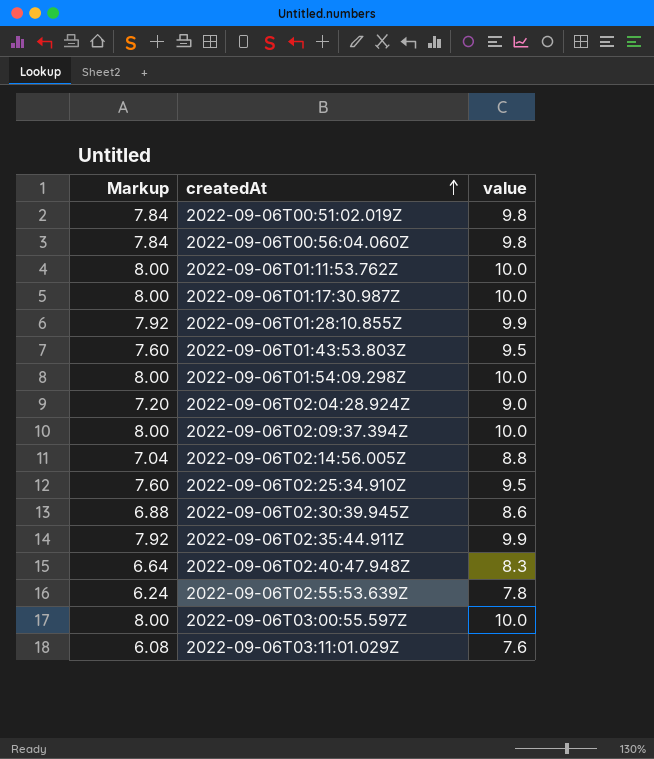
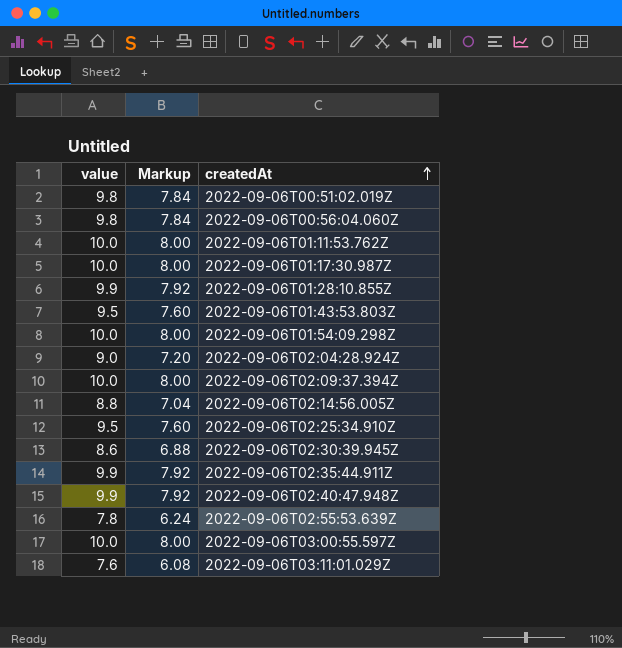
column value | position: 3 -> 1
2022-09-06T02:40:47.948Z | value: 8.3 -> 9.9
2022-09-06T02:40:47.948Z | Markup: 6.64 -> 7.92

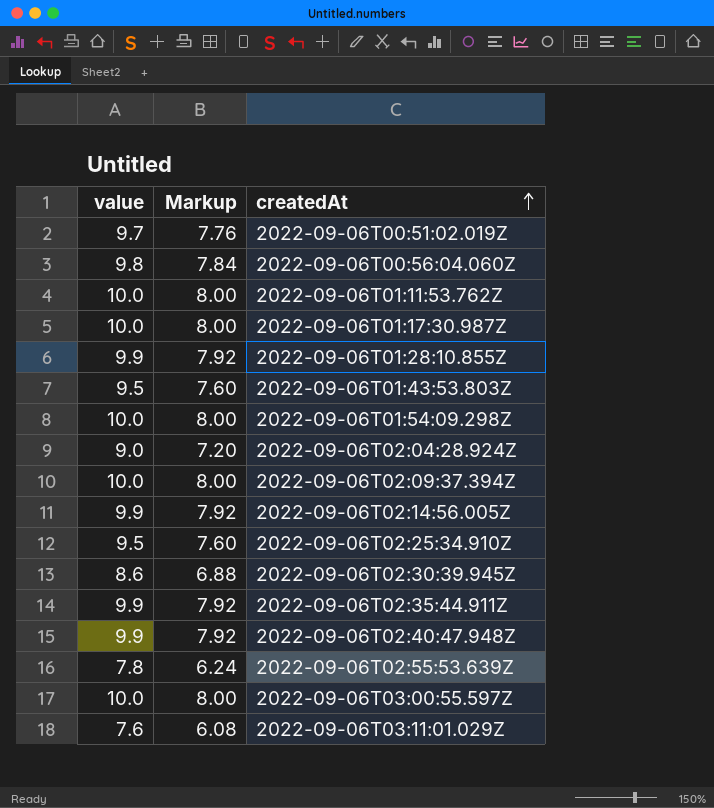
2022-09-06T00:51:02.019Z | value: 9.8 -> 9.7
2022-09-06T00:51:02.019Z | Markup: 7.84 -> 7.76
2022-09-06T02:14:56.005Z | value: 8.8 -> 9.9
2022-09-06T02:14:56.005Z | Markup: 7.04 -> 7.92

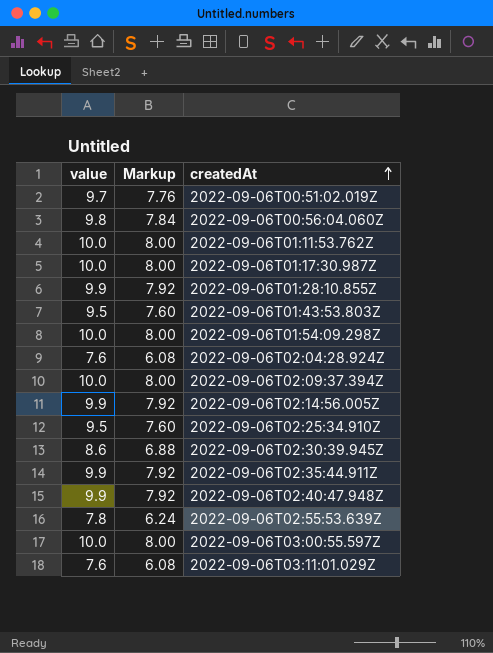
2022-09-06T02:04:28.924Z | value: 9.0 -> 7.6
2022-09-06T02:04:28.924Z | Markup: 7.20 -> 6.08

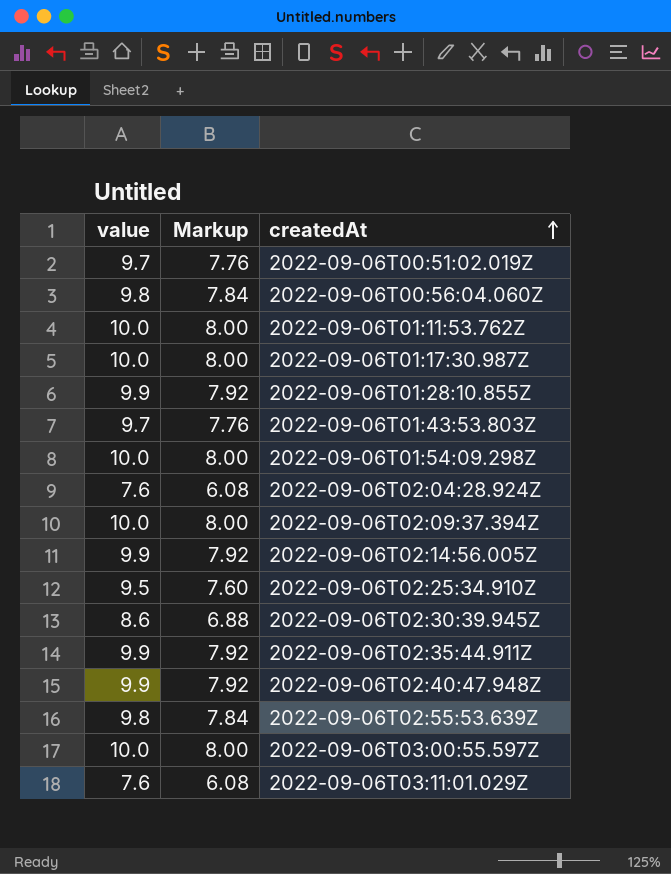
2022-09-06T01:43:53.803Z | value: 9.5 -> 9.7
2022-09-06T01:43:53.803Z | Markup: 7.60 -> 7.76
2022-09-06T02:55:53.639Z | value: 7.8 -> 9.8
2022-09-06T02:55:53.639Z | Markup: 6.24 -> 7.84

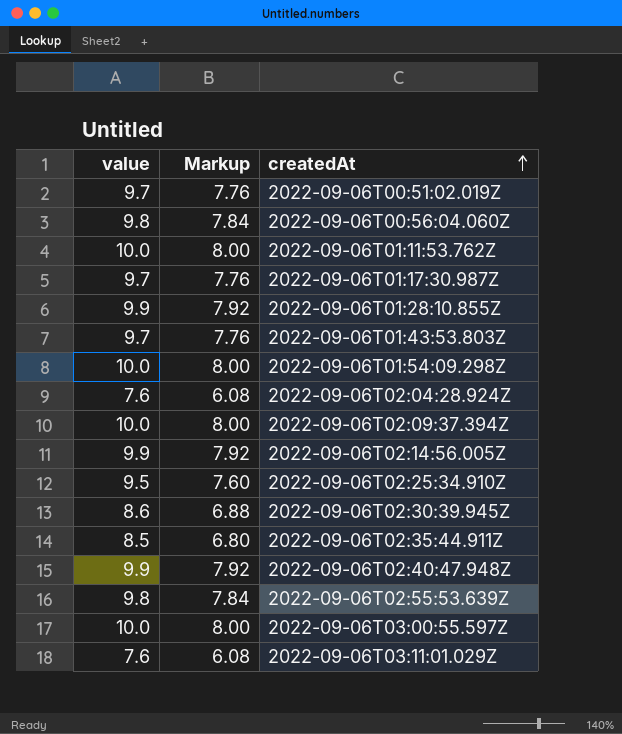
2022-09-06T01:17:30.987Z | value: 10.0 -> 9.7
2022-09-06T01:17:30.987Z | Markup: 8.00 -> 7.76
2022-09-06T02:35:44.911Z | value: 9.9 -> 8.5
2022-09-06T02:35:44.911Z | Markup: 7.92 -> 6.80

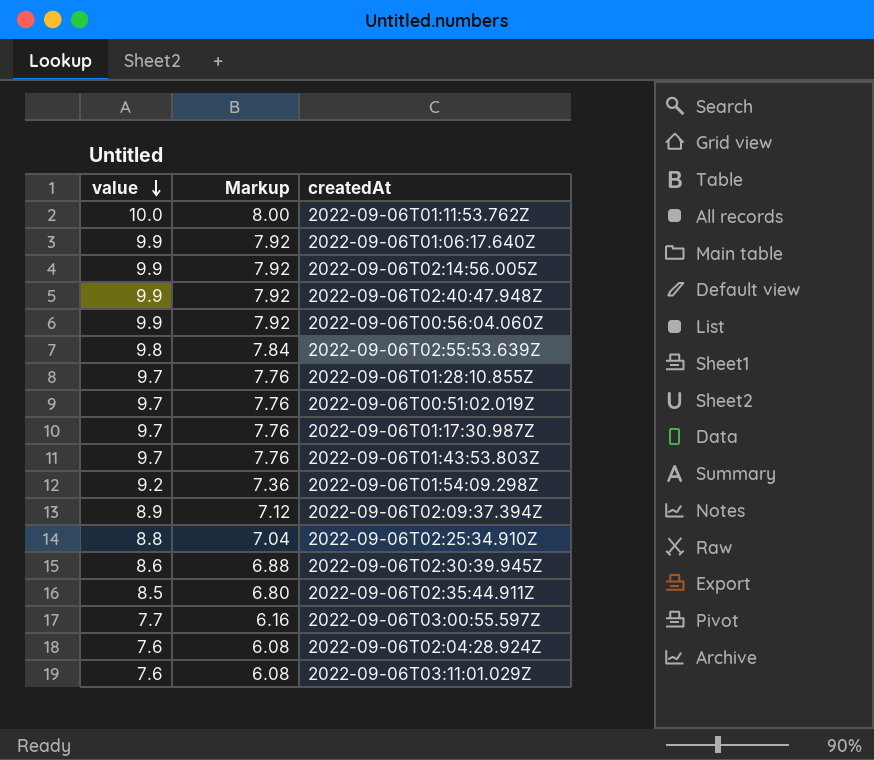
row order: createdAt ascending -> value descending
row 2022-09-06T01:06:17.640Z: none -> 9.9 | 7.92
2022-09-06T00:56:04.060Z | value: 9.8 -> 9.9
2022-09-06T00:56:04.060Z | Markup: 7.84 -> 7.92
2022-09-06T01:28:10.855Z | value: 9.9 -> 9.7
2022-09-06T01:28:10.855Z | Markup: 7.92 -> 7.76
2022-09-06T01:54:09.298Z | value: 10.0 -> 9.2
2022-09-06T01:54:09.298Z | Markup: 8.00 -> 7.36
2022-09-06T02:09:37.394Z | value: 10.0 -> 8.9
2022-09-06T02:09:37.394Z | Markup: 8.00 -> 7.12
2022-09-06T02:25:34.910Z | value: 9.5 -> 8.8
2022-09-06T02:25:34.910Z | Markup: 7.60 -> 7.04
2022-09-06T03:00:55.597Z | value: 10.0 -> 7.7
2022-09-06T03:00:55.597Z | Markup: 8.00 -> 6.16

